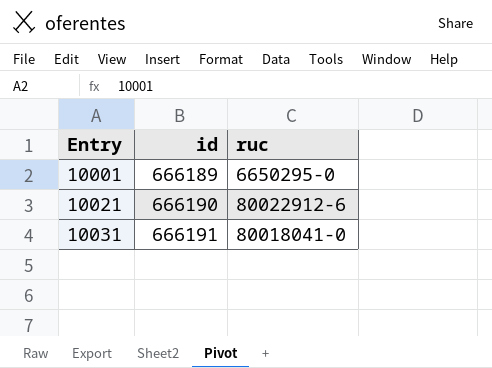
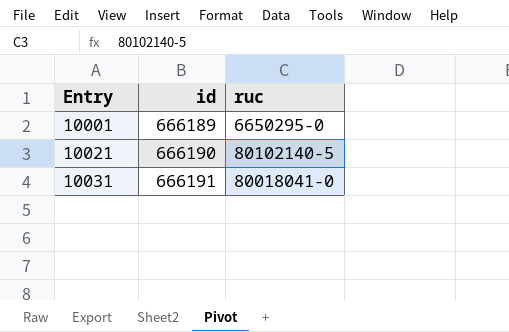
10021 | ruc: 80022912-6 -> 80102140-5

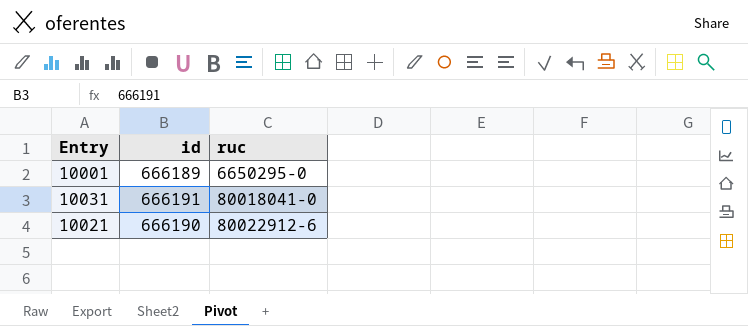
row order: Entry ascending -> ruc ascending
10021 | ruc: 80102140-5 -> 80022912-6

